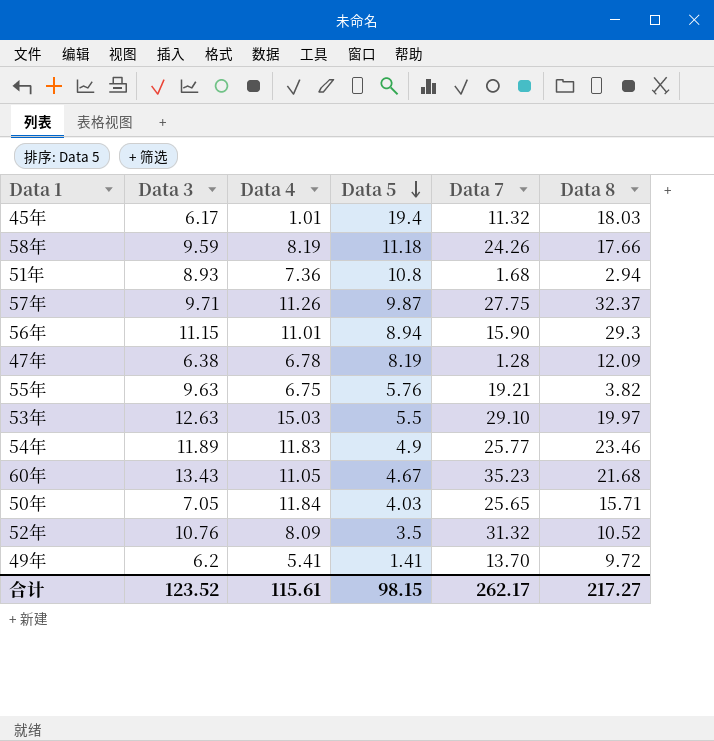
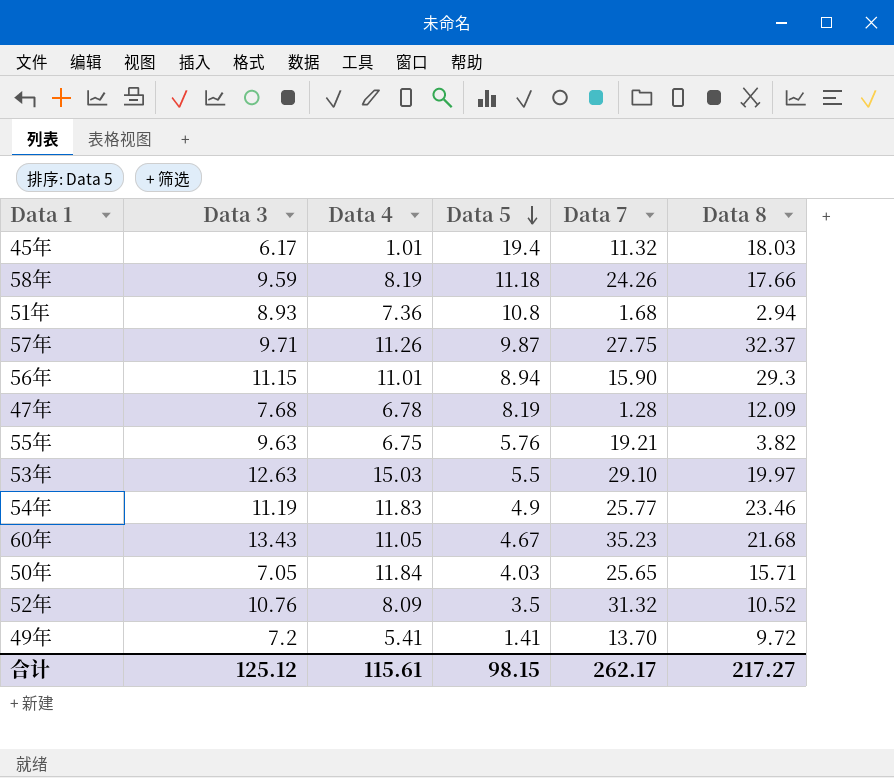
47年 | Data 3: 6.38 -> 7.68
54年 | Data 3: 11.89 -> 11.19
49年 | Data 3: 6.2 -> 7.2
合计 | Data 3: 123.52 -> 125.12

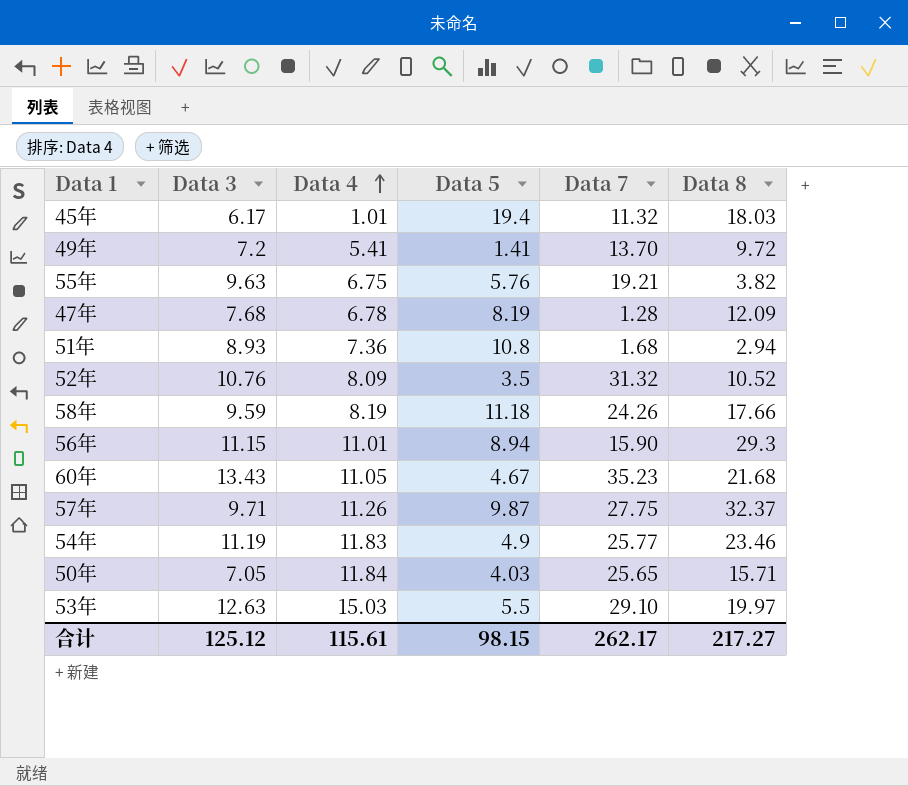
row order: Data 5 descending -> Data 4 ascending

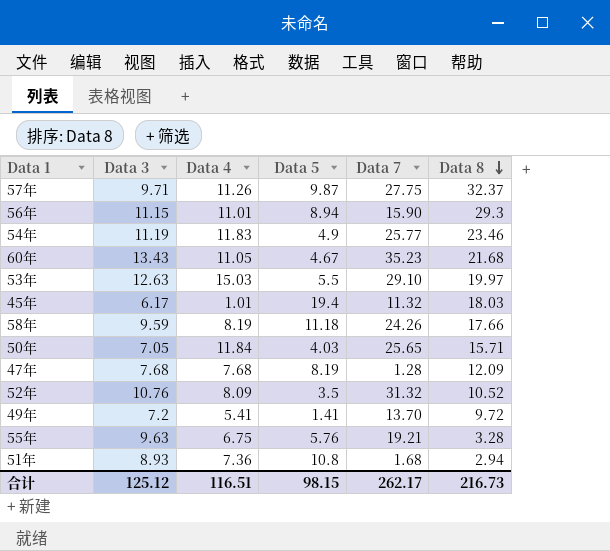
row order: Data 4 ascending -> Data 8 descending
47年 | Data 4: 6.78 -> 7.68
55年 | Data 8: 3.82 -> 3.28
合计 | Data 4: 115.61 -> 116.51
合计 | Data 8: 217.27 -> 216.73

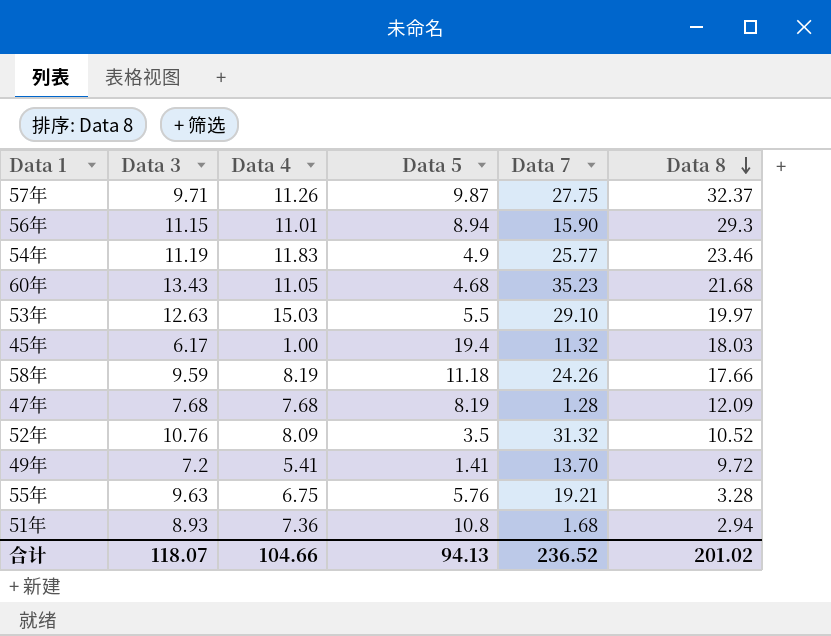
row 50年: 7.05 | 11.84 | 4.03 | 25.65 | 15.71 -> none
60年 | Data 5: 4.67 -> 4.68
45年 | Data 4: 1.01 -> 1.00
合计 | Data 3: 125.12 -> 118.07
合计 | Data 4: 116.51 -> 104.66
合计 | Data 5: 98.15 -> 94.13
合计 | Data 7: 262.17 -> 236.52
合计 | Data 8: 216.73 -> 201.02

